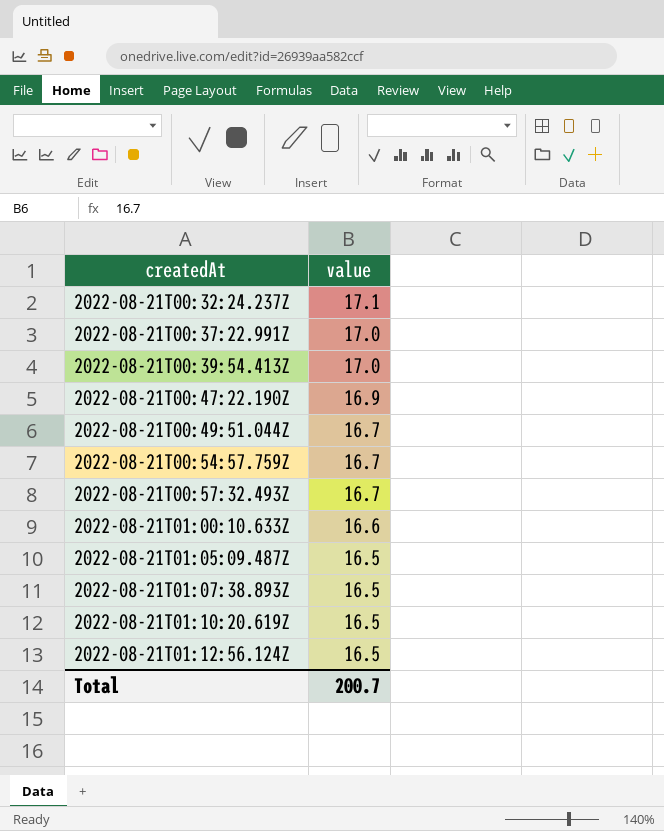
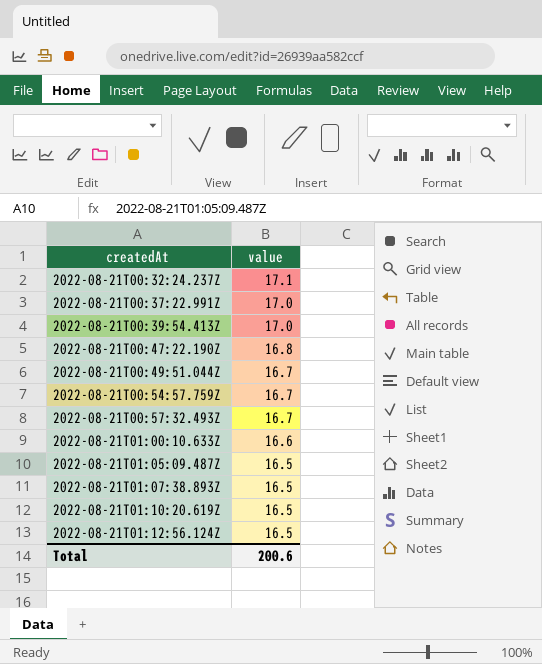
2022-08-21T00:47:22.190Z | value: 16.9 -> 16.8
Total | value: 200.7 -> 200.6

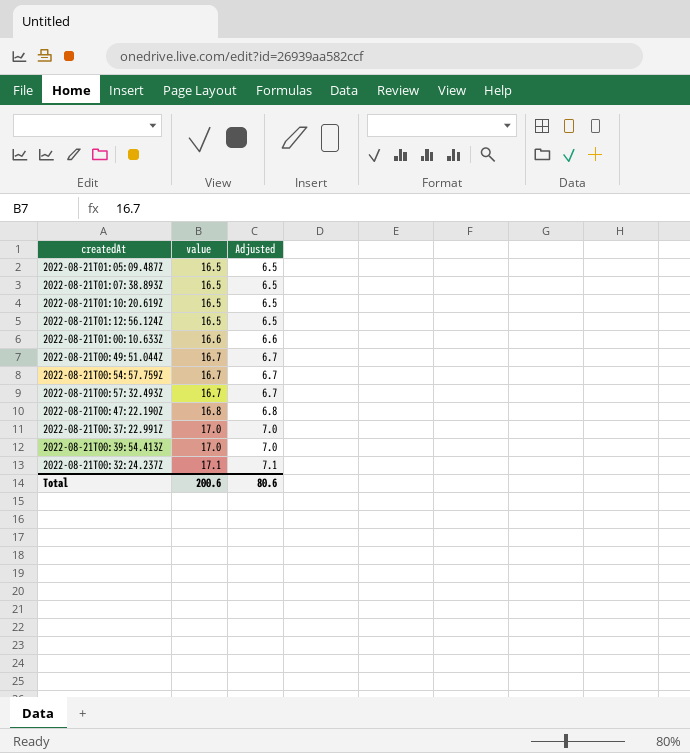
row order: createdAt ascending -> value ascending
column Adjusted | formula: none -> [value] - 10

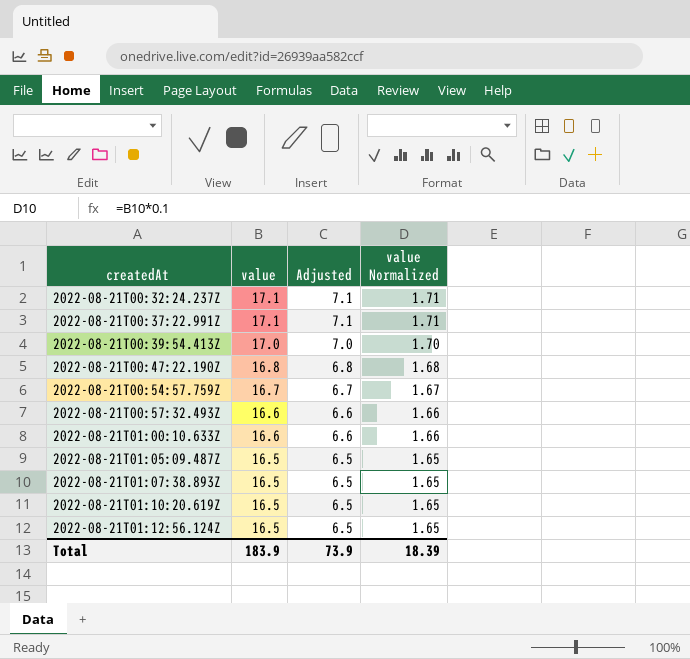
row order: value ascending -> createdAt ascending
column value Normalized | formula: none -> [value] * 0.1
row 2022-08-21T00:49:51.044Z: 16.7 | 6.7 -> none
2022-08-21T00:37:22.991Z | value: 17.0 -> 17.1
2022-08-21T00:37:22.991Z | Adjusted: 7.0 -> 7.1
2022-08-21T00:57:32.493Z | value: 16.7 -> 16.6
2022-08-21T00:57:32.493Z | Adjusted: 6.7 -> 6.6
Total | value: 200.6 -> 183.9
Total | Adjusted: 80.6 -> 73.9

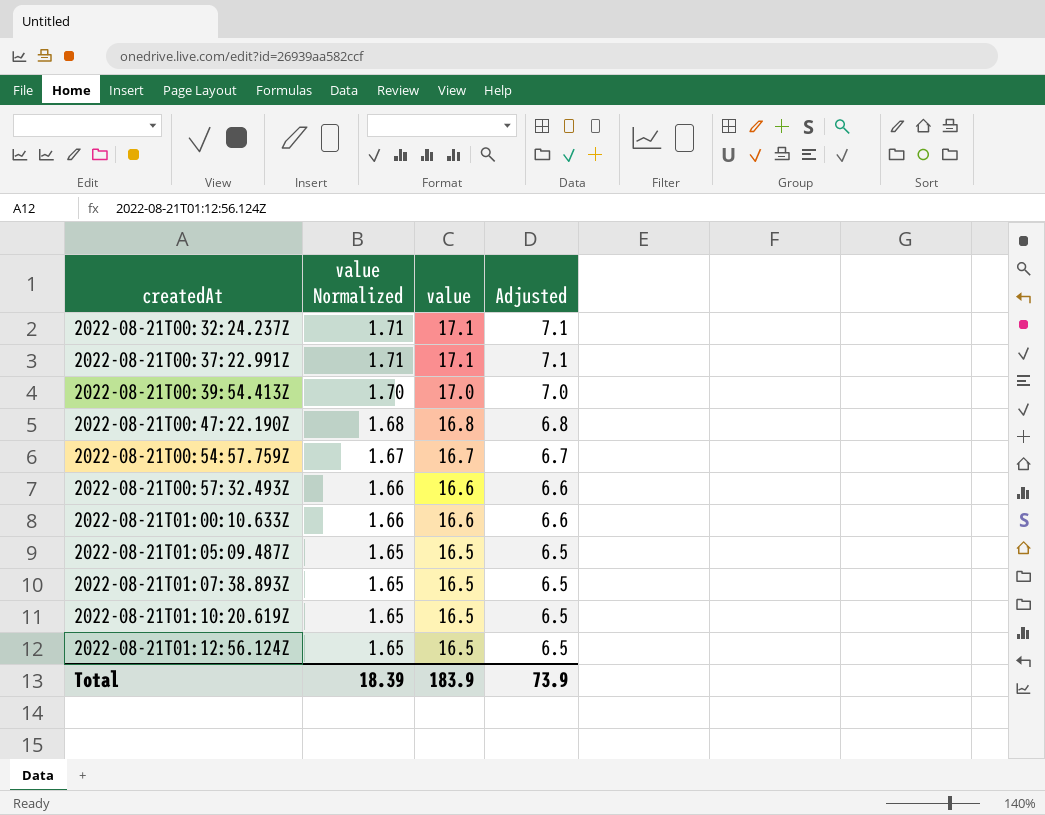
column value Normalized | position: 4 -> 2

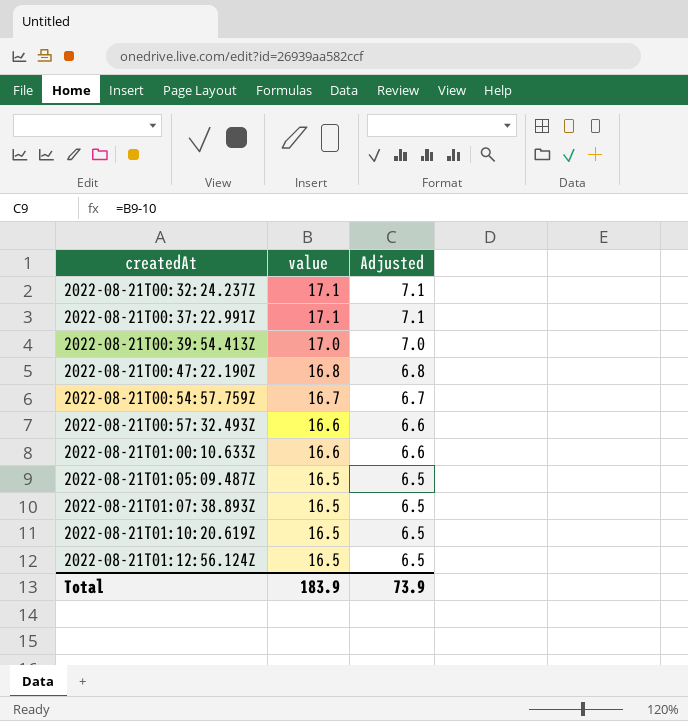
column value Normalized | formula: [value] * 0.1 -> none

